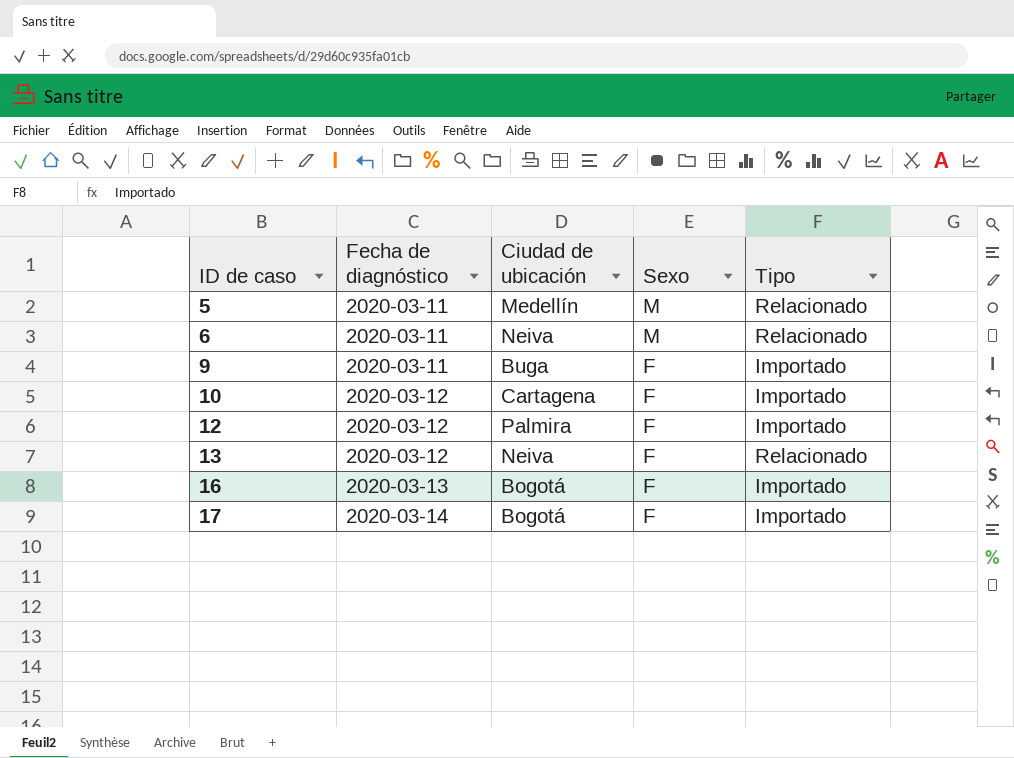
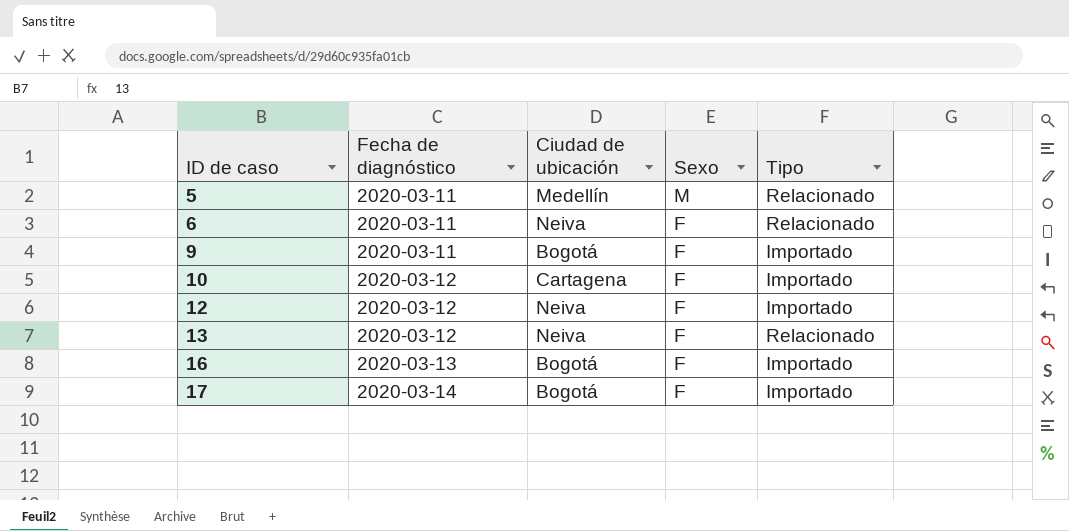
6 | Sexo: M -> F
9 | Ciudad de ubicación: Buga -> Bogotá
12 | Ciudad de ubicación: Palmira -> Neiva

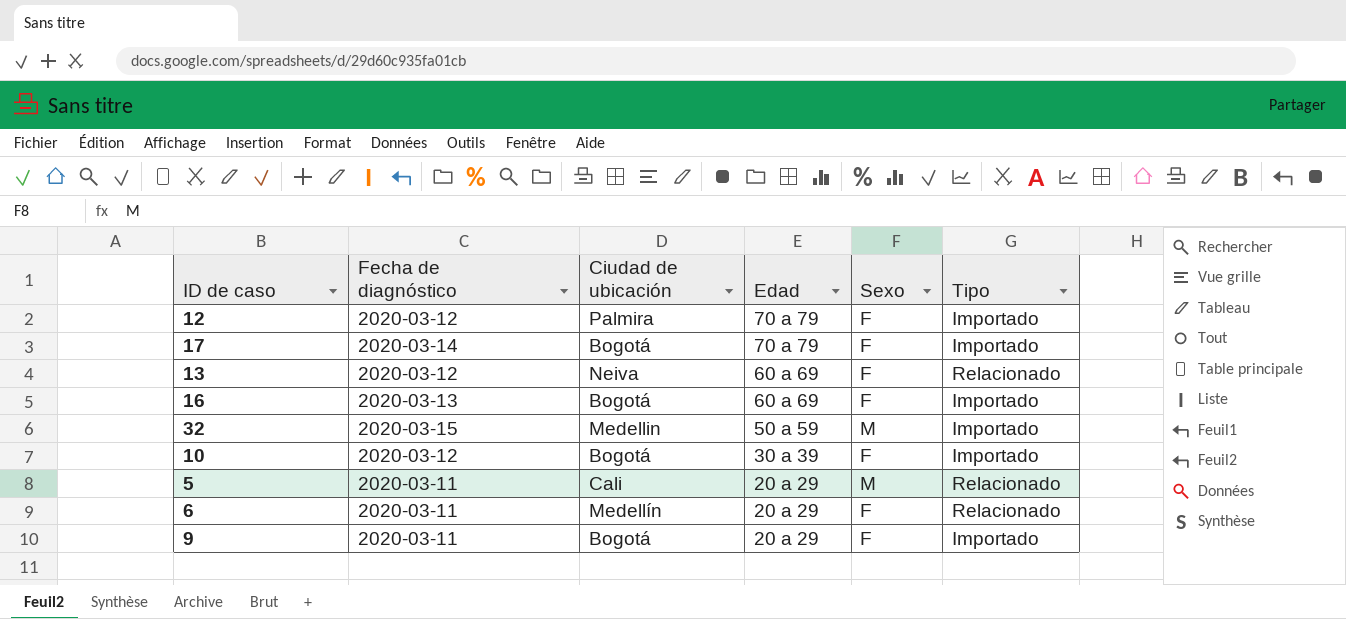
row order: ID de caso ascending -> Edad descending
column Edad | position: none -> 4
12 | Ciudad de ubicación: Neiva -> Palmira
row 32: none -> 2020-03-15 | Medellin | 50 a 59 | M | Importado
10 | Ciudad de ubicación: Cartagena -> Bogotá
5 | Ciudad de ubicación: Medellín -> Cali
6 | Ciudad de ubicación: Neiva -> Medellín

